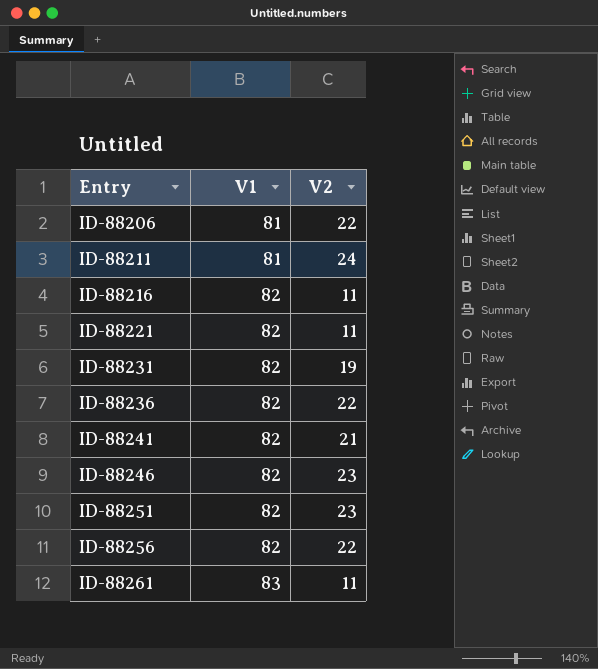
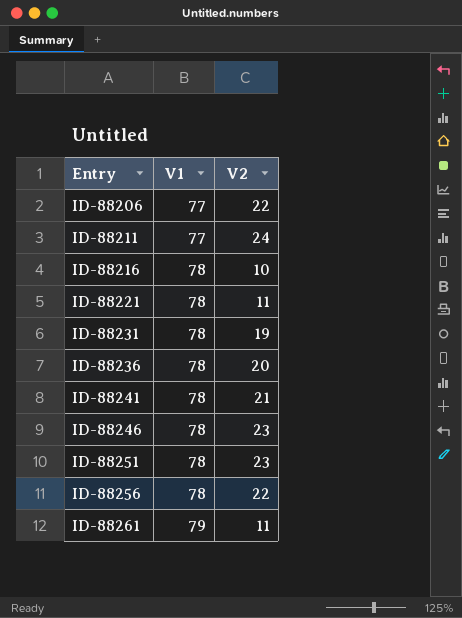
ID-88206 | V1: 81 -> 77
ID-88211 | V1: 81 -> 77
ID-88216 | V1: 82 -> 78
ID-88216 | V2: 11 -> 10
ID-88221 | V1: 82 -> 78
ID-88231 | V1: 82 -> 78
ID-88236 | V1: 82 -> 78
ID-88236 | V2: 22 -> 20
ID-88241 | V1: 82 -> 78
ID-88246 | V1: 82 -> 78
ID-88251 | V1: 82 -> 78
ID-88256 | V1: 82 -> 78
ID-88261 | V1: 83 -> 79

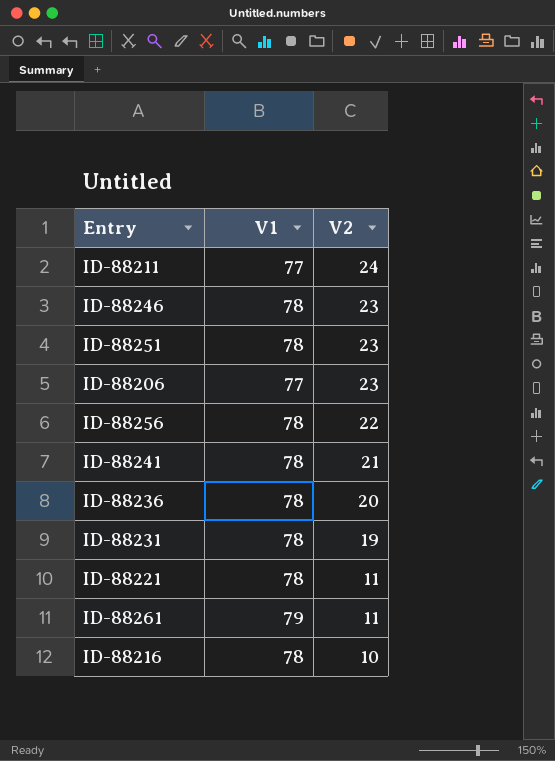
row order: Entry ascending -> V2 descending
ID-88206 | V2: 22 -> 23

